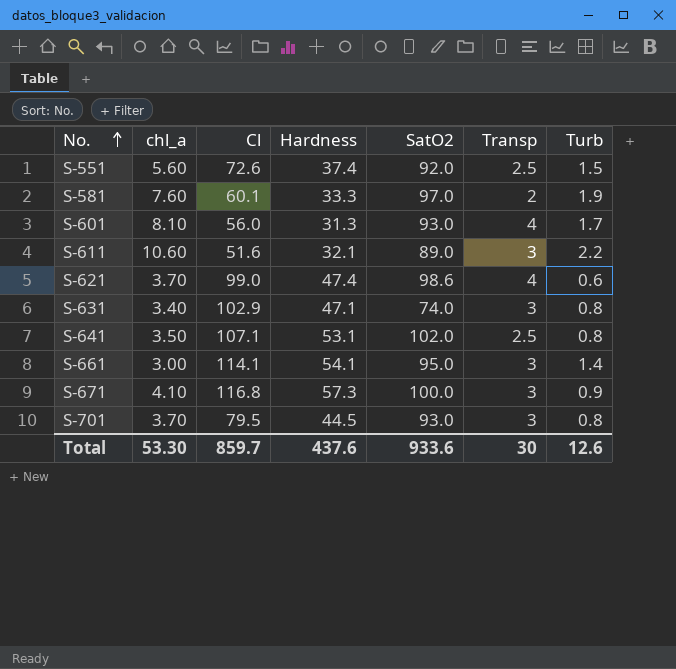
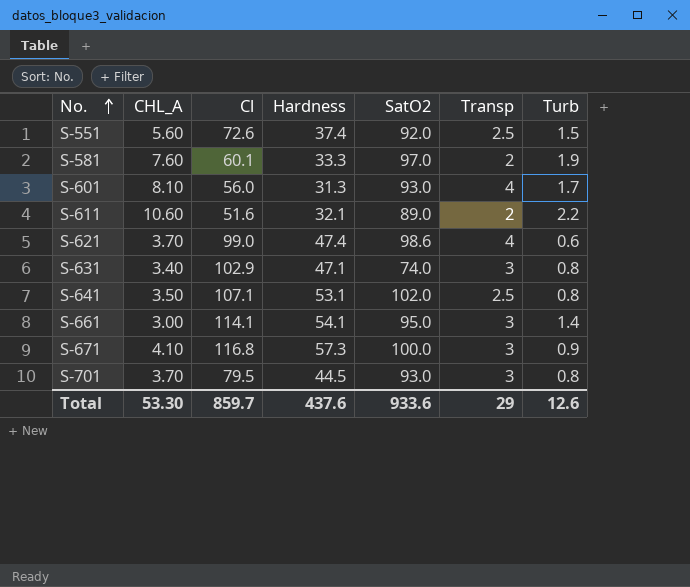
column name: chl_a -> CHL_A
S-611 | Transp: 3 -> 2
Total | Transp: 30 -> 29

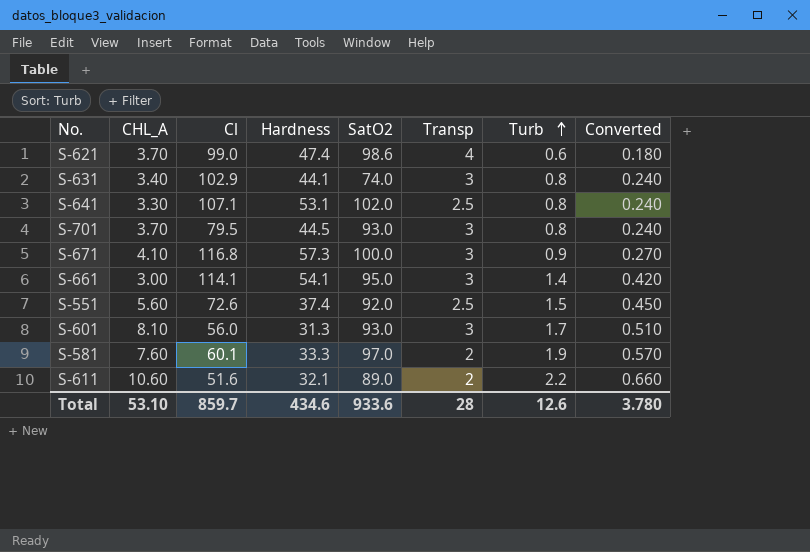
row order: No. ascending -> Turb ascending
column Converted | formula: none -> [Turb] * 0.3
S-631 | Hardness: 47.1 -> 44.1
S-641 | CHL_A: 3.50 -> 3.30
S-601 | Transp: 4 -> 3
Total | CHL_A: 53.30 -> 53.10
Total | Hardness: 437.6 -> 434.6
Total | Transp: 29 -> 28

